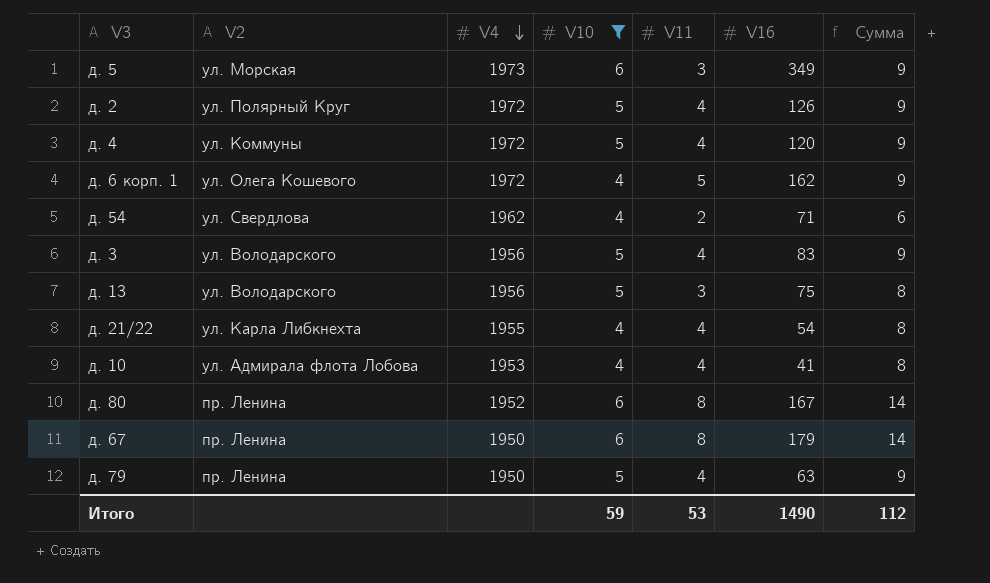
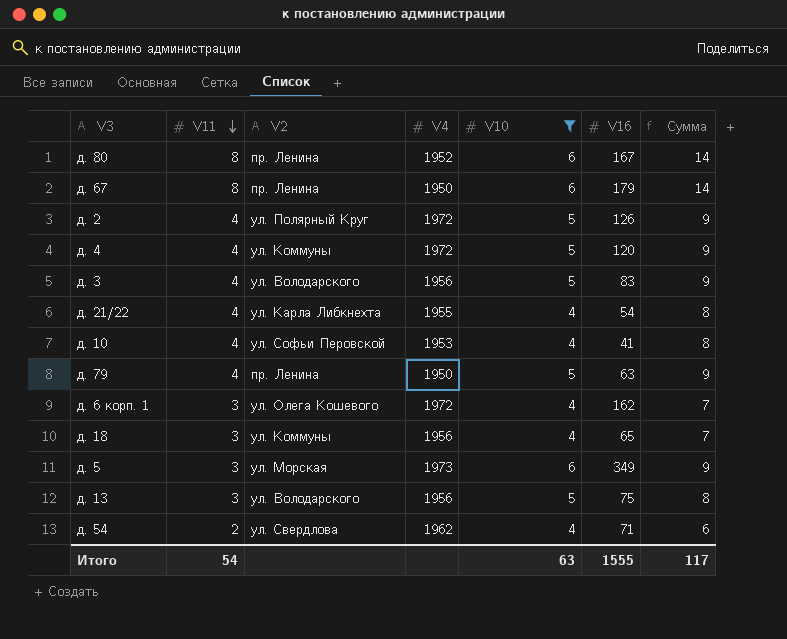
row order: V4 descending -> V11 descending
column V11 | position: 5 -> 2
д. 10 | V2: ул. Адмирала флота Лобова -> ул. Софьи Перовской
д. 6 корп. 1 | V11: 5 -> 3
д. 6 корп. 1 | Сумма: 9 -> 7
row д. 18: none -> 3 | ул. Коммуны | 1956 | 4 | 65 | 7
Итого | V11: 53 -> 54
Итого | V10: 59 -> 63
Итого | V16: 1490 -> 1555
Итого | Сумма: 112 -> 117

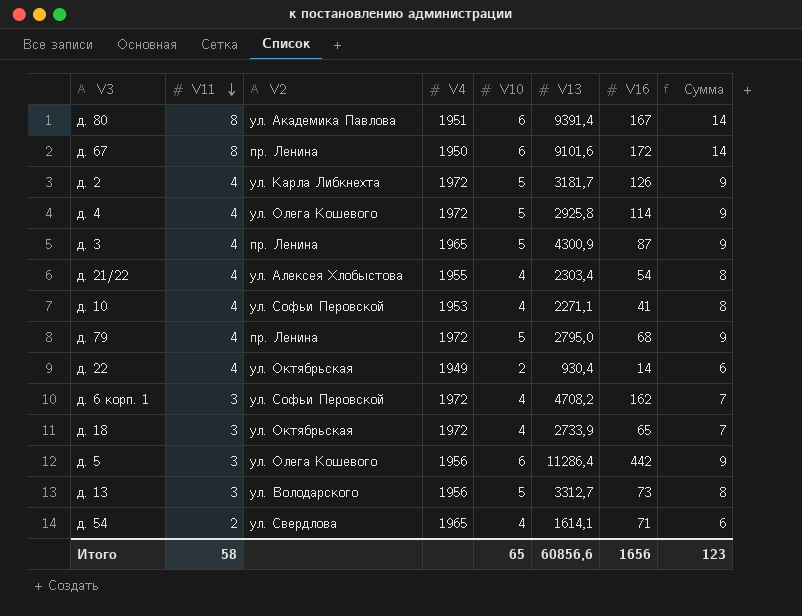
filter: V10 != 2 -> none
column V13 | position: none -> 6
д. 80 | V2: пр. Ленина -> ул. Академика Павлова
д. 80 | V4: 1952 -> 1951
д. 67 | V16: 179 -> 172
д. 2 | V2: ул. Полярный Круг -> ул. Карла Либкнехта
д. 4 | V2: ул. Коммуны -> ул. Олега Кошевого
д. 4 | V16: 120 -> 114
д. 3 | V2: ул. Володарского -> пр. Ленина
д. 3 | V4: 1956 -> 1965
д. 3 | V16: 83 -> 87
д. 21/22 | V2: ул. Карла Либкнехта -> ул. Алексея Хлобыстова
д. 79 | V4: 1950 -> 1972
д. 79 | V16: 63 -> 68
д. 6 корп. 1 | V2: ул. Олега Кошевого -> ул. Софьи Перовской
д. 18 | V2: ул. Коммуны -> ул. Октябрьская
д. 18 | V4: 1956 -> 1972
д. 5 | V2: ул. Морская -> ул. Олега Кошевого
д. 5 | V4: 1973 -> 1956
д. 5 | V16: 349 -> 442
д. 13 | V16: 75 -> 73
д. 54 | V4: 1962 -> 1965
Итого | V11: 54 -> 58
Итого | V10: 63 -> 65
Итого | V16: 1555 -> 1656
Итого | Сумма: 117 -> 123

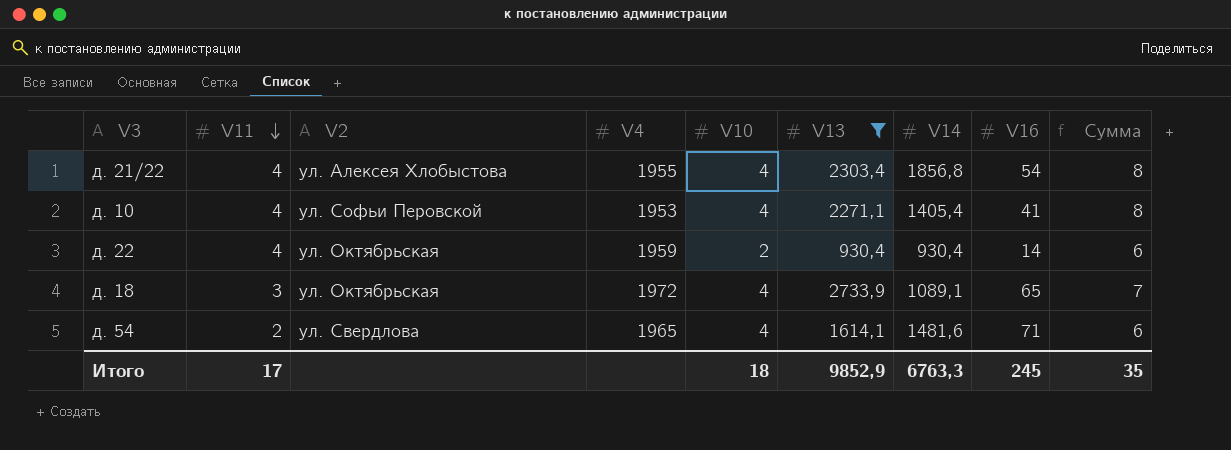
filter: none -> V13 <= 2733,9
column V14 | position: none -> 7
д. 22 | V4: 1949 -> 1959
Итого | V11: 58 -> 17
Итого | V10: 65 -> 18
Итого | V13: 60856,6 -> 9852,9
Итого | V16: 1656 -> 245
Итого | Сумма: 123 -> 35

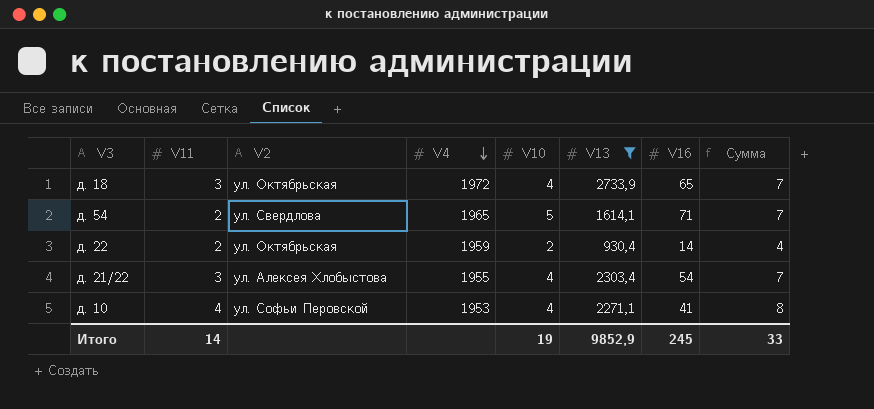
row order: V11 descending -> V4 descending
column V14 | position: 7 -> none
д. 54 | V10: 4 -> 5
д. 54 | Сумма: 6 -> 7
д. 22 | V11: 4 -> 2
д. 22 | Сумма: 6 -> 4
д. 21/22 | V11: 4 -> 3
д. 21/22 | Сумма: 8 -> 7
Итого | V11: 17 -> 14
Итого | V10: 18 -> 19
Итого | Сумма: 35 -> 33

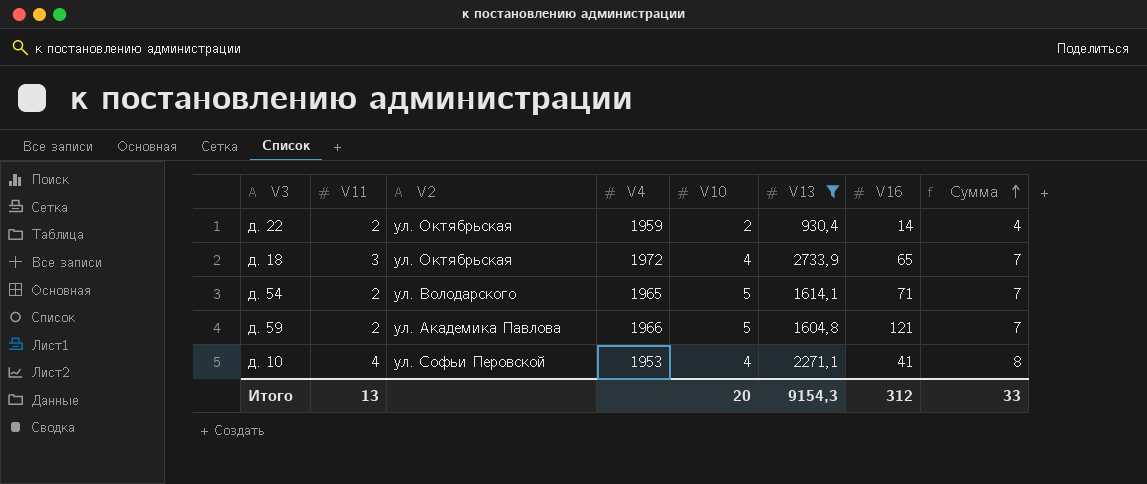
row order: V4 descending -> Сумма ascending
row д. 21/22: 3 | ул. Алексея Хлобыстова | 1955 | 4 | 2303,4 | 54 | 7 -> none
д. 54 | V2: ул. Свердлова -> ул. Володарского
row д. 59: none -> 2 | ул. Академика Павлова | 1966 | 5 | 1604,8 | 121 | 7
Итого | V11: 14 -> 13
Итого | V10: 19 -> 20
Итого | V13: 9852,9 -> 9154,3
Итого | V16: 245 -> 312

